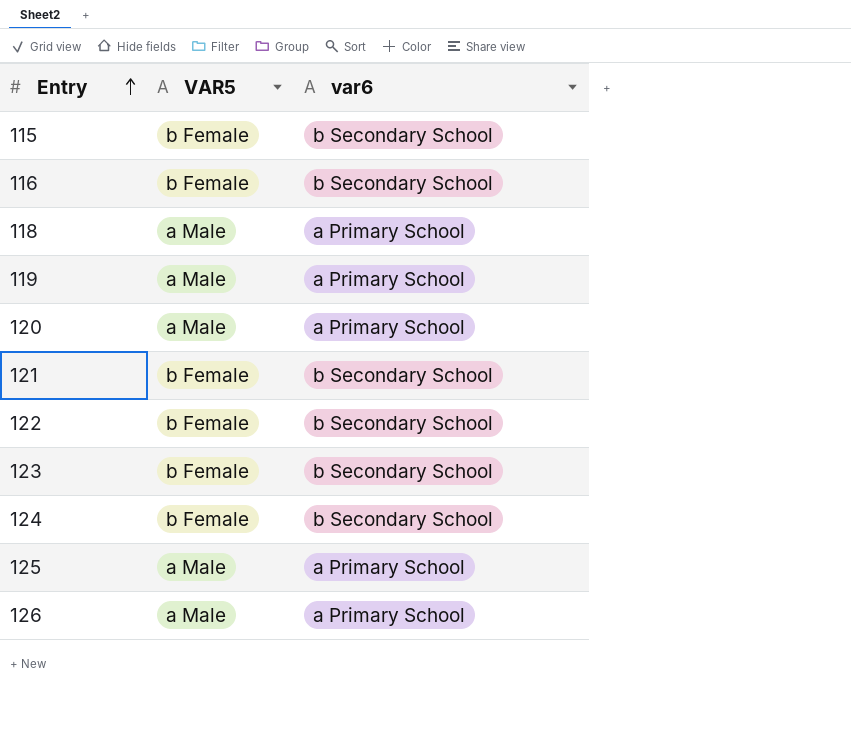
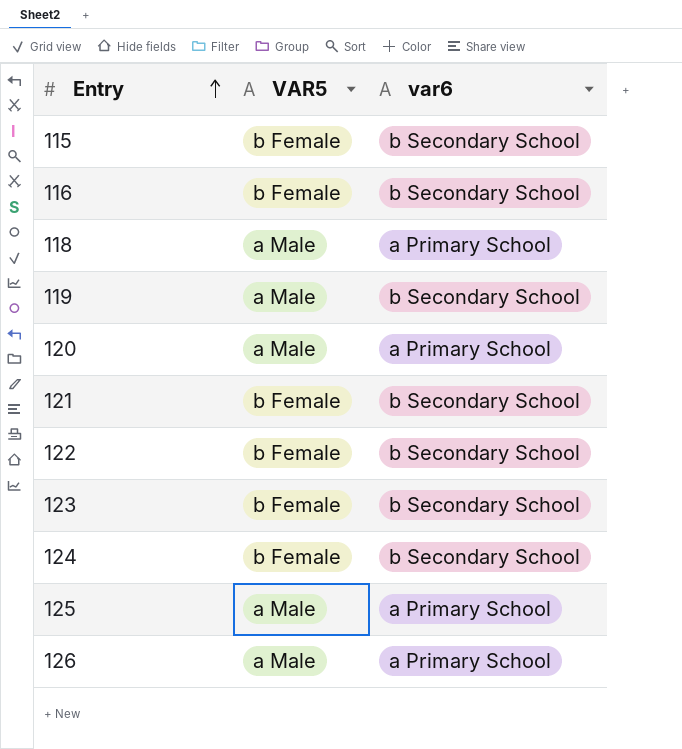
119 | var6: a Primary School -> b Secondary School

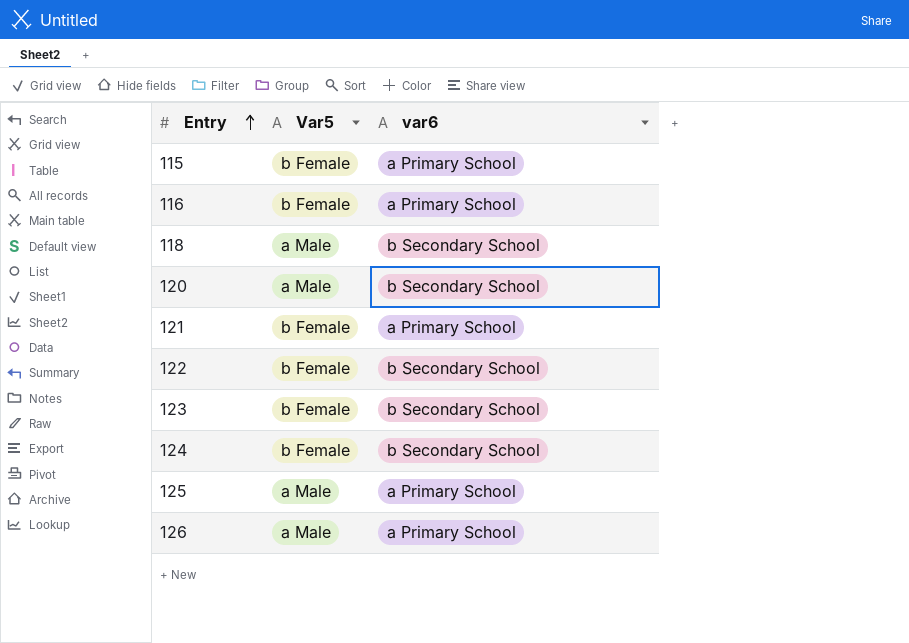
column name: VAR5 -> Var5
row 119: a Male | b Secondary School -> none
115 | var6: b Secondary School -> a Primary School
116 | var6: b Secondary School -> a Primary School
118 | var6: a Primary School -> b Secondary School
120 | var6: a Primary School -> b Secondary School
121 | var6: b Secondary School -> a Primary School

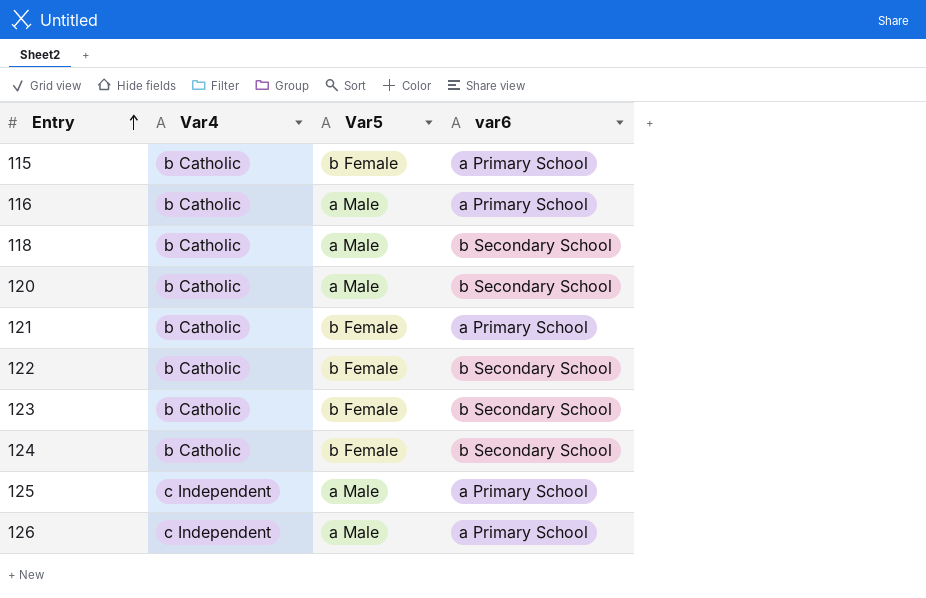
column Var4 | position: none -> 2
116 | Var5: b Female -> a Male

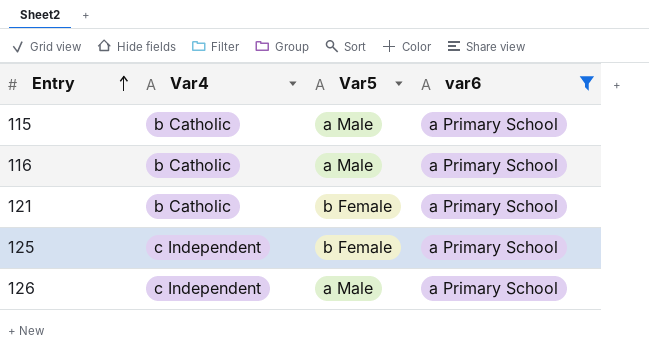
filter: none -> var6 = a Primary School
115 | Var5: b Female -> a Male
125 | Var5: a Male -> b Female

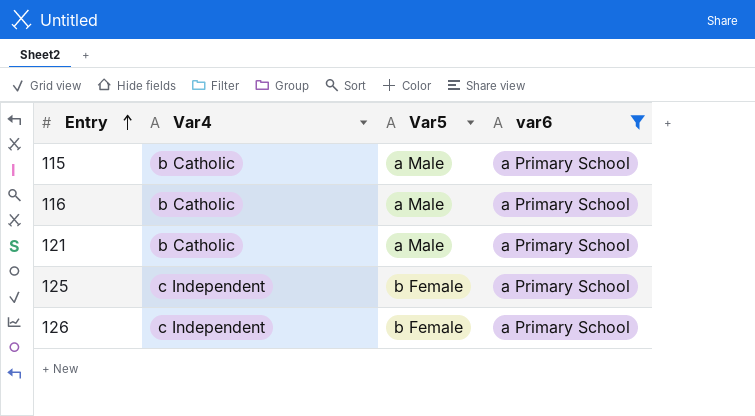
121 | Var5: b Female -> a Male
126 | Var5: a Male -> b Female

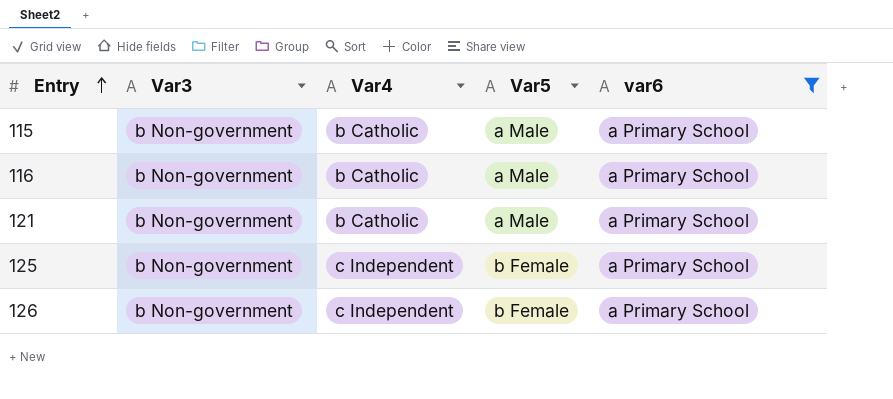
column Var3 | position: none -> 2

